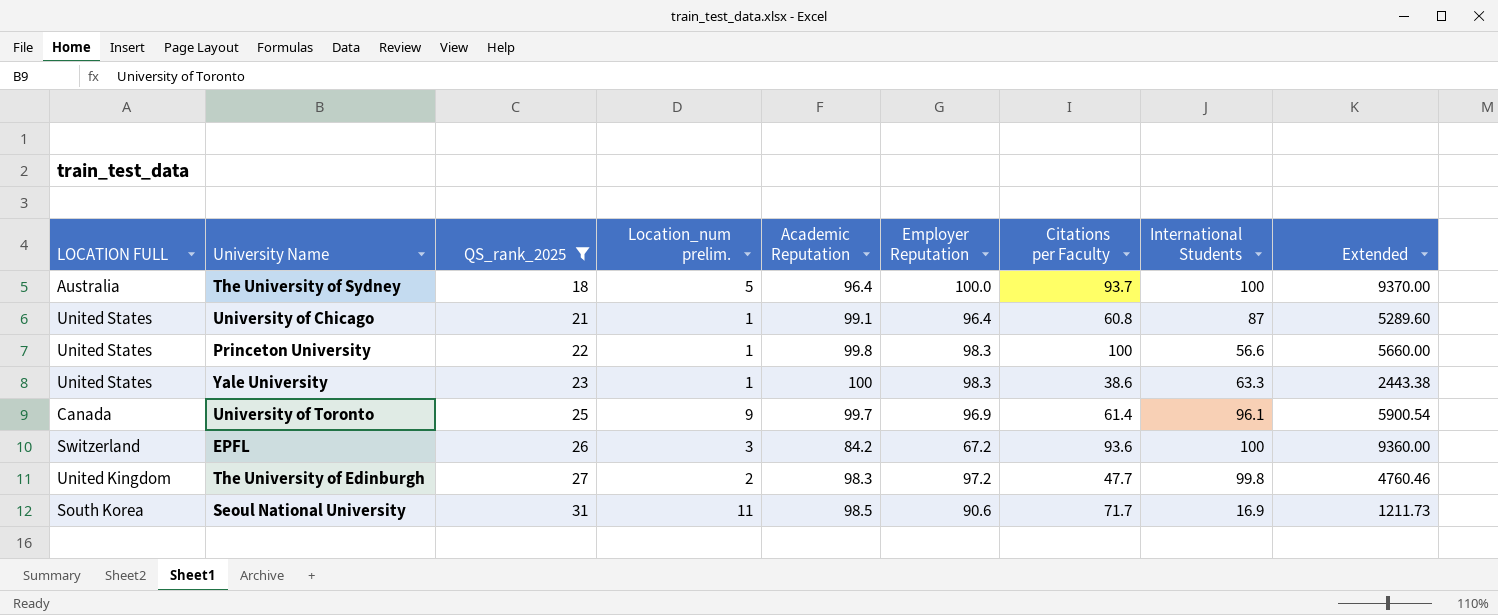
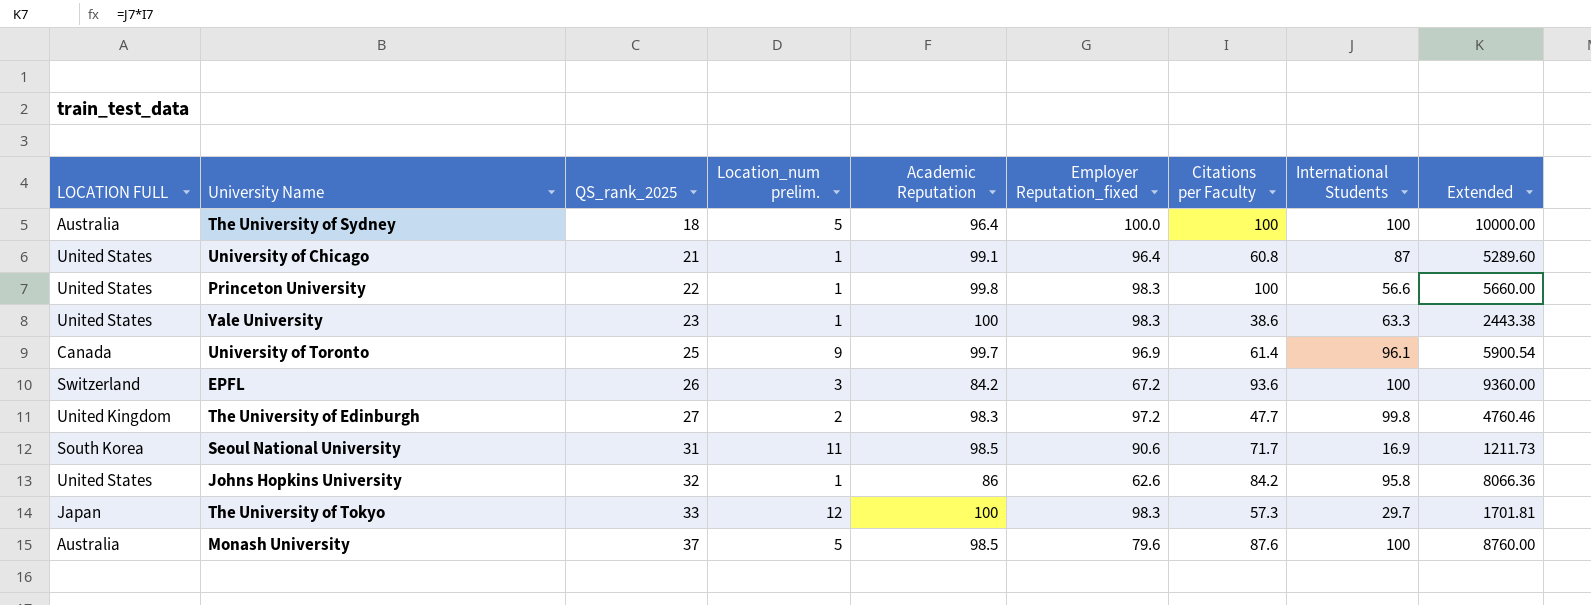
filter: QS_rank_2025 <= 31 -> none
column name: Employer Reputation -> Employer Reputation_fixed
The University of Sydney | Citations per Faculty: 93.7 -> 100
The University of Sydney | Extended: 9370.00 -> 10000.00

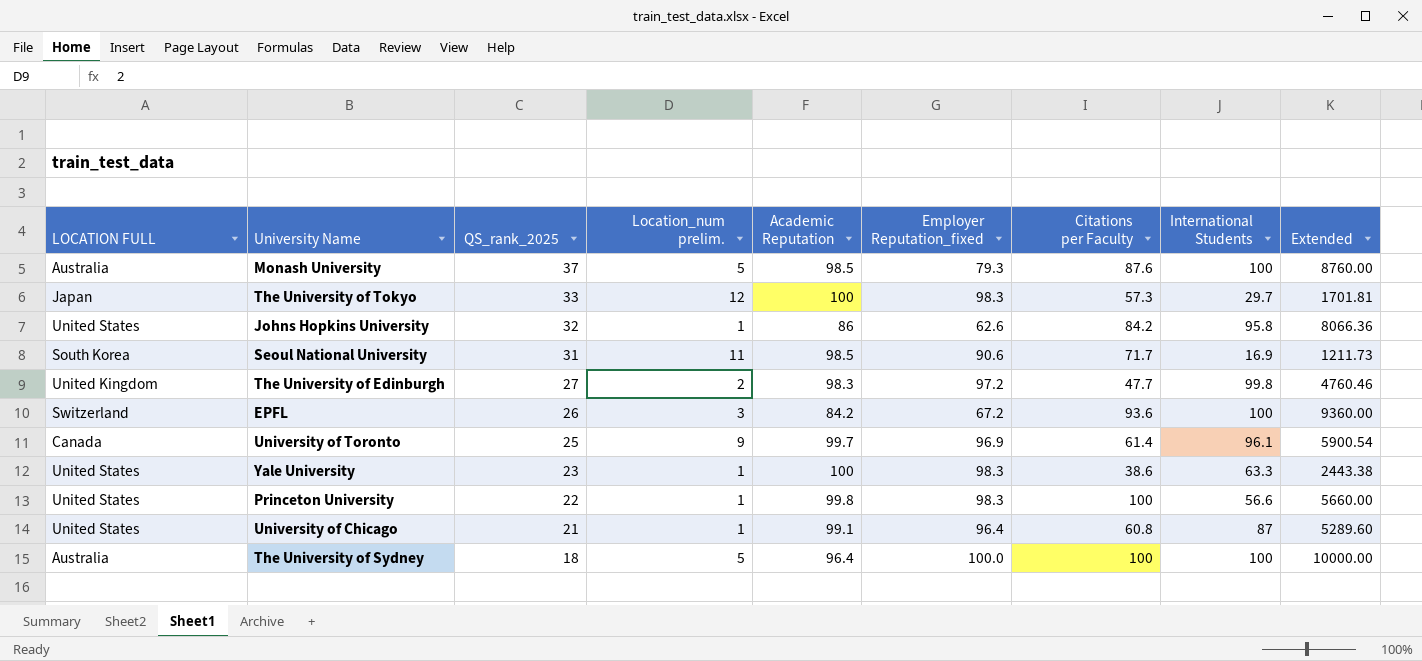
row order: QS_rank_2025 ascending -> QS_rank_2025 descending
Monash University | Employer Reputation_fixed: 79.6 -> 79.3

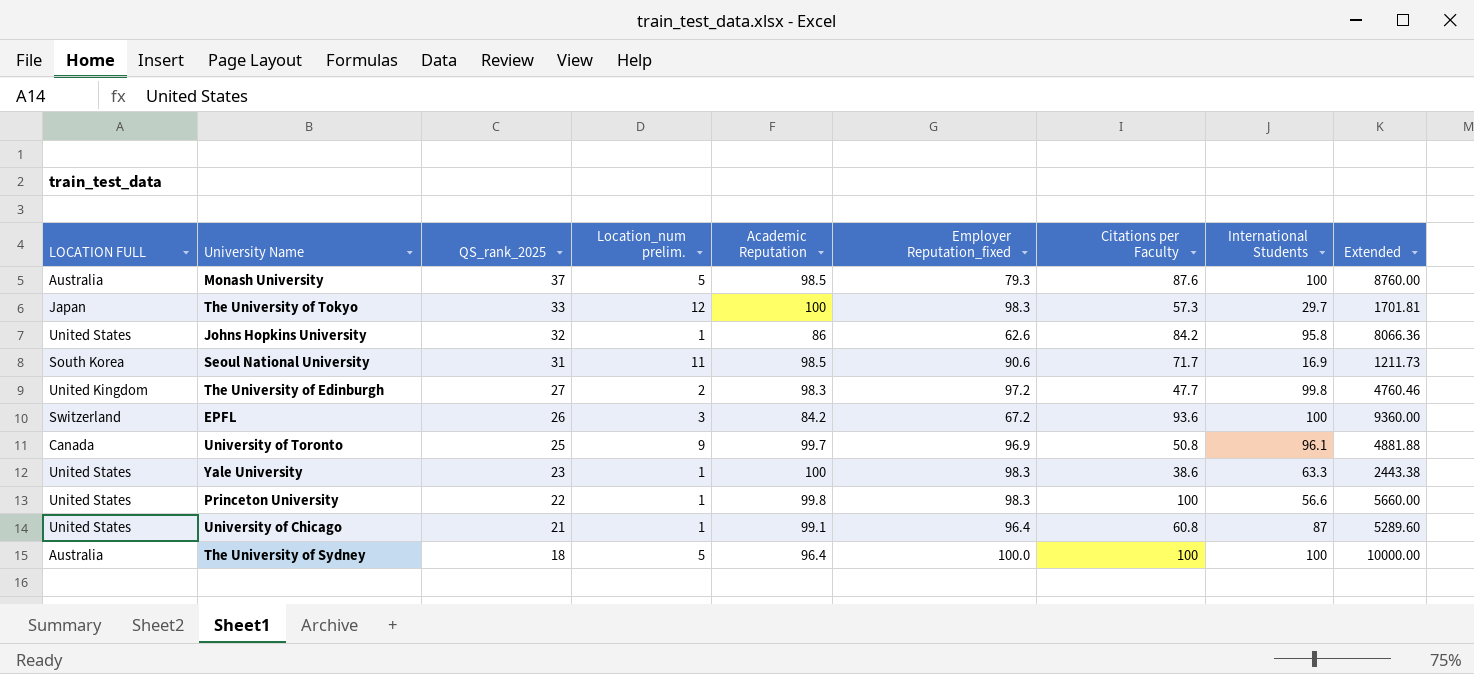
University of Toronto | Citations per Faculty: 61.4 -> 50.8
University of Toronto | Extended: 5900.54 -> 4881.88

